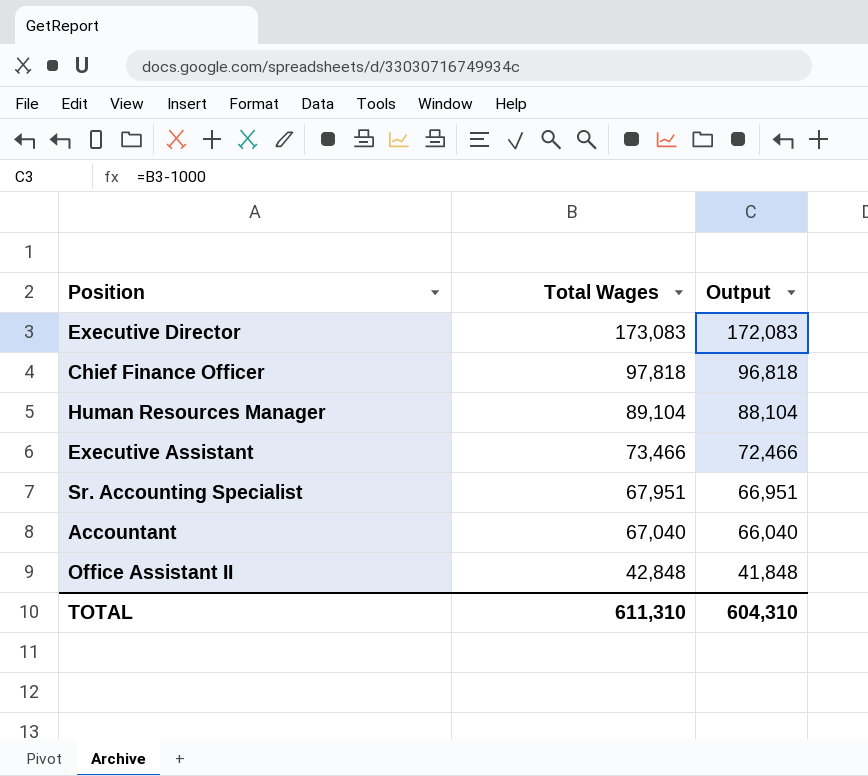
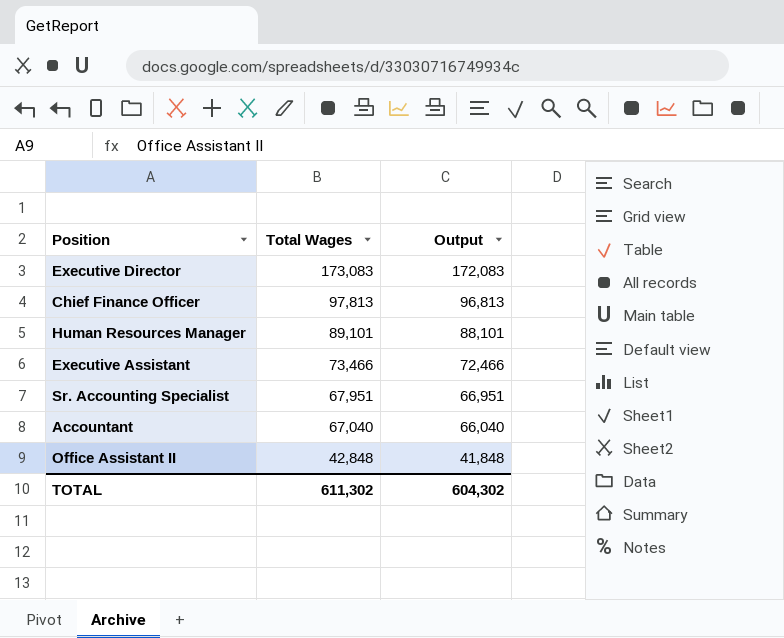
Chief Finance Officer | Total Wages: 97,818 -> 97,813
Chief Finance Officer | Output: 96,818 -> 96,813
Human Resources Manager | Total Wages: 89,104 -> 89,101
Human Resources Manager | Output: 88,104 -> 88,101
TOTAL | Total Wages: 611,310 -> 611,302
TOTAL | Output: 604,310 -> 604,302

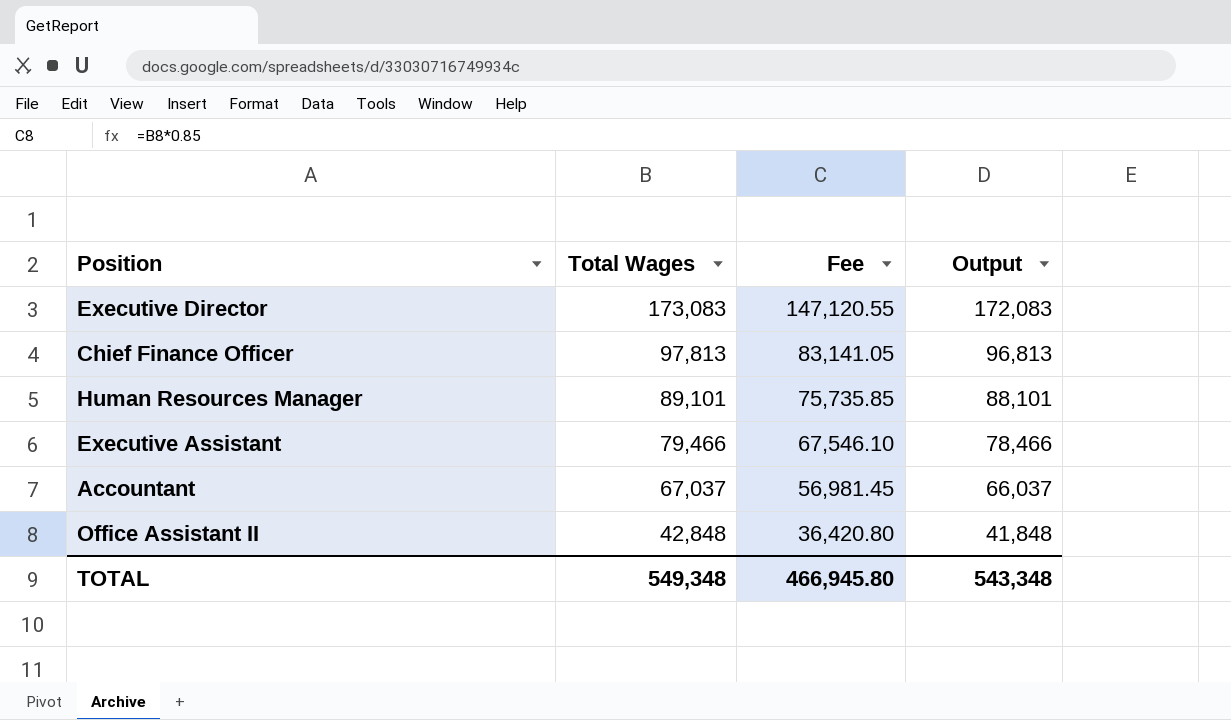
column Fee | formula: none -> [Total Wages] * 0.85
row Sr. Accounting Specialist: 67,951 | 66,951 -> none
Executive Assistant | Total Wages: 73,466 -> 79,466
Executive Assistant | Output: 72,466 -> 78,466
Accountant | Total Wages: 67,040 -> 67,037
Accountant | Output: 66,040 -> 66,037
TOTAL | Total Wages: 611,302 -> 549,348
TOTAL | Output: 604,302 -> 543,348

